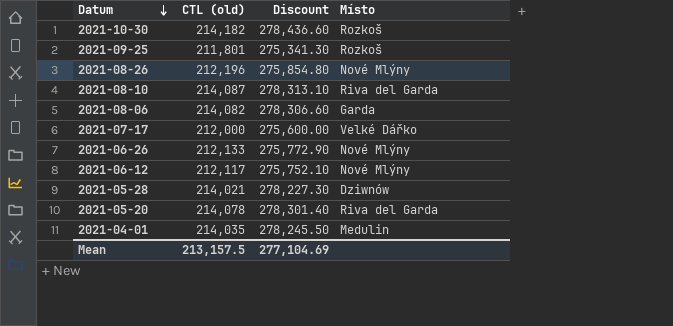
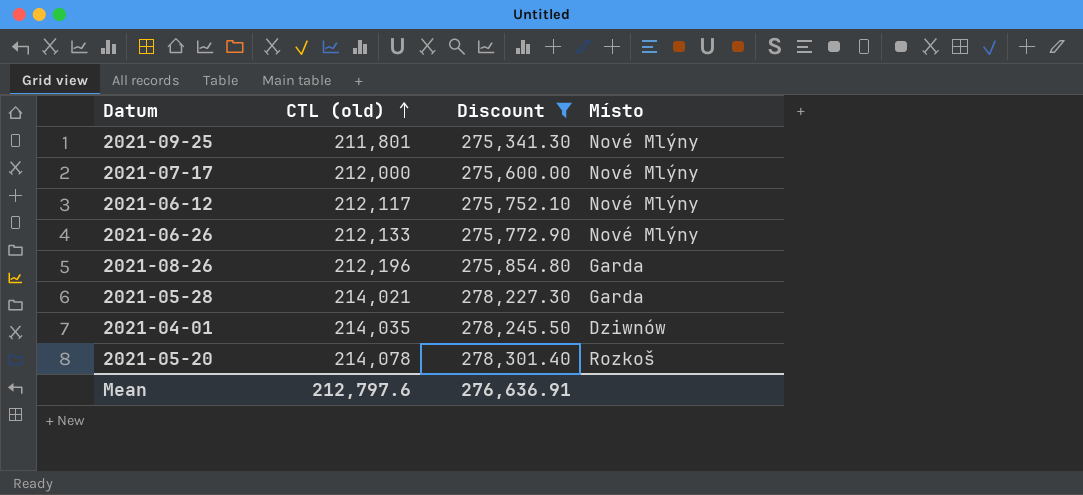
filter: none -> Discount <= 278,301.40
row order: Datum descending -> CTL (old) ascending
2021-09-25 | Místo: Rozkoš -> Nové Mlýny
2021-07-17 | Místo: Velké Dářko -> Nové Mlýny
2021-08-26 | Místo: Nové Mlýny -> Garda
2021-05-28 | Místo: Dziwnów -> Garda
2021-04-01 | Místo: Medulin -> Dziwnów
2021-05-20 | Místo: Riva del Garda -> Rozkoš
Mean | CTL (old): 213,157.5 -> 212,797.6
Mean | Discount: 277,104.69 -> 276,636.91

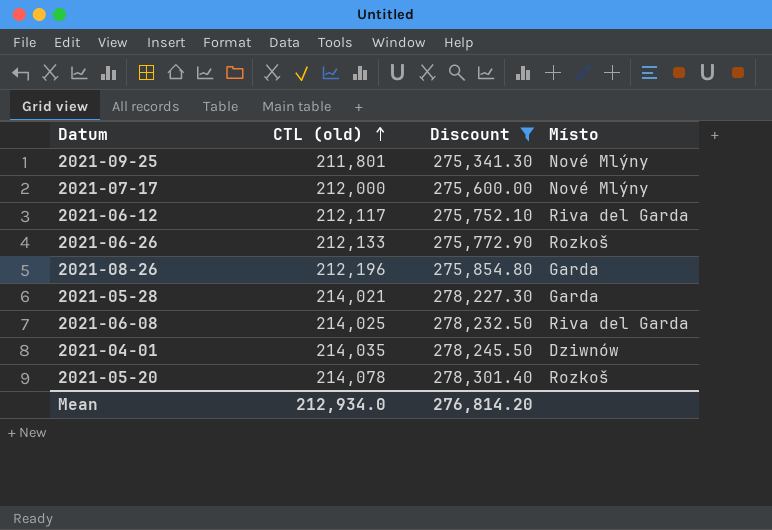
2021-06-12 | Místo: Nové Mlýny -> Riva del Garda
2021-06-26 | Místo: Nové Mlýny -> Rozkoš
row 2021-06-08: none -> 214,025 | 278,232.50 | Riva del Garda
Mean | CTL (old): 212,797.6 -> 212,934.0
Mean | Discount: 276,636.91 -> 276,814.20

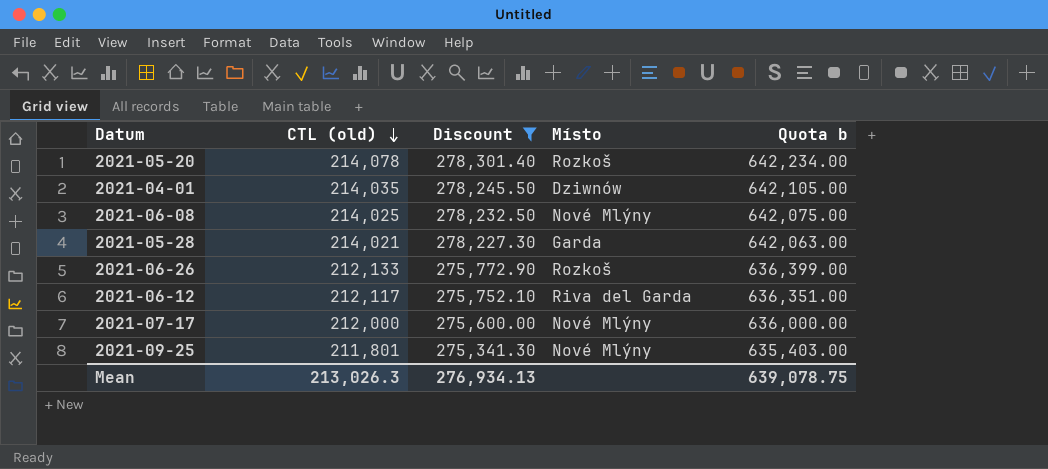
row order: CTL (old) ascending -> CTL (old) descending
column Quota b | formula: none -> [CTL (old)] * 3
row 2021-08-26: 212,196 | 275,854.80 | Garda -> none
2021-06-08 | Místo: Riva del Garda -> Nové Mlýny
Mean | CTL (old): 212,934.0 -> 213,026.3
Mean | Discount: 276,814.20 -> 276,934.13

